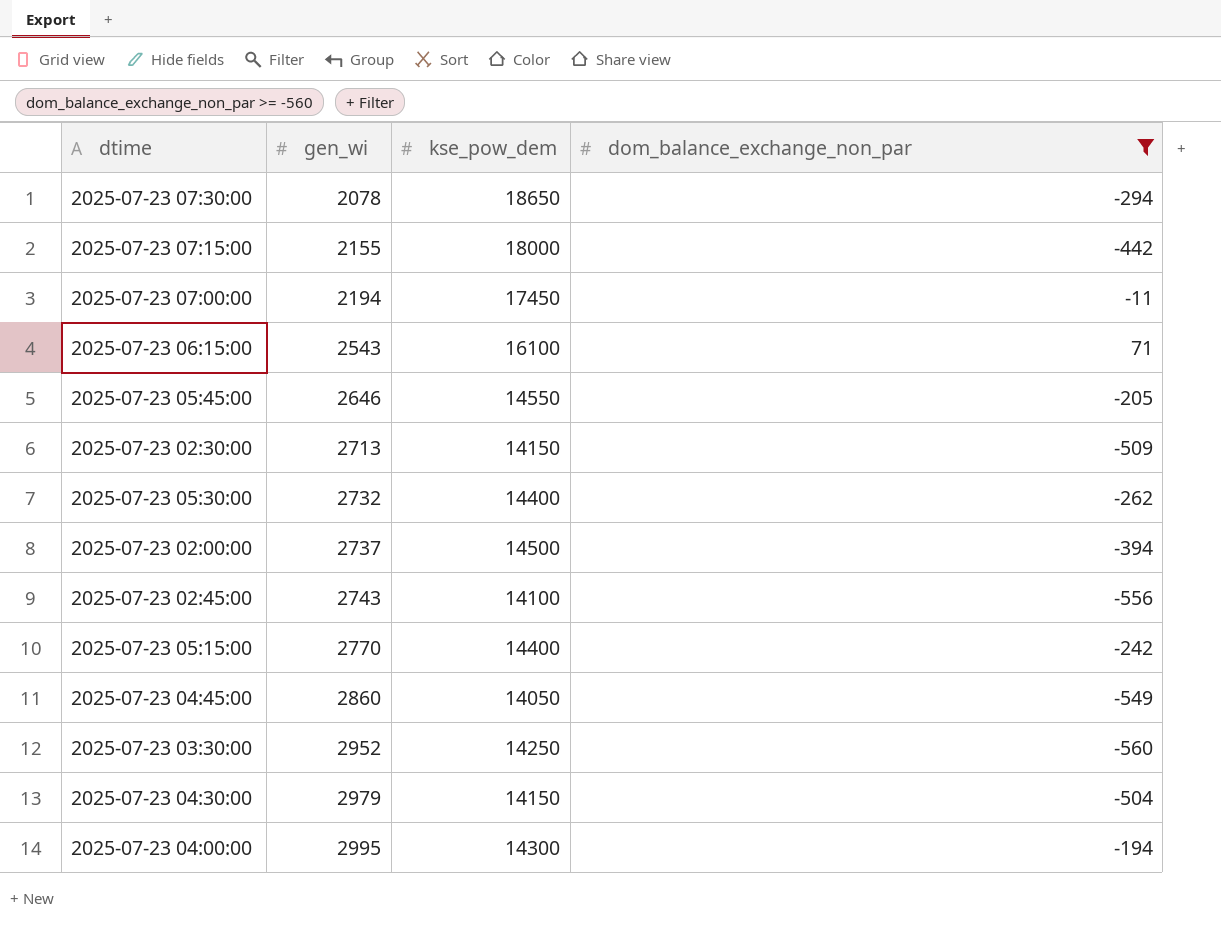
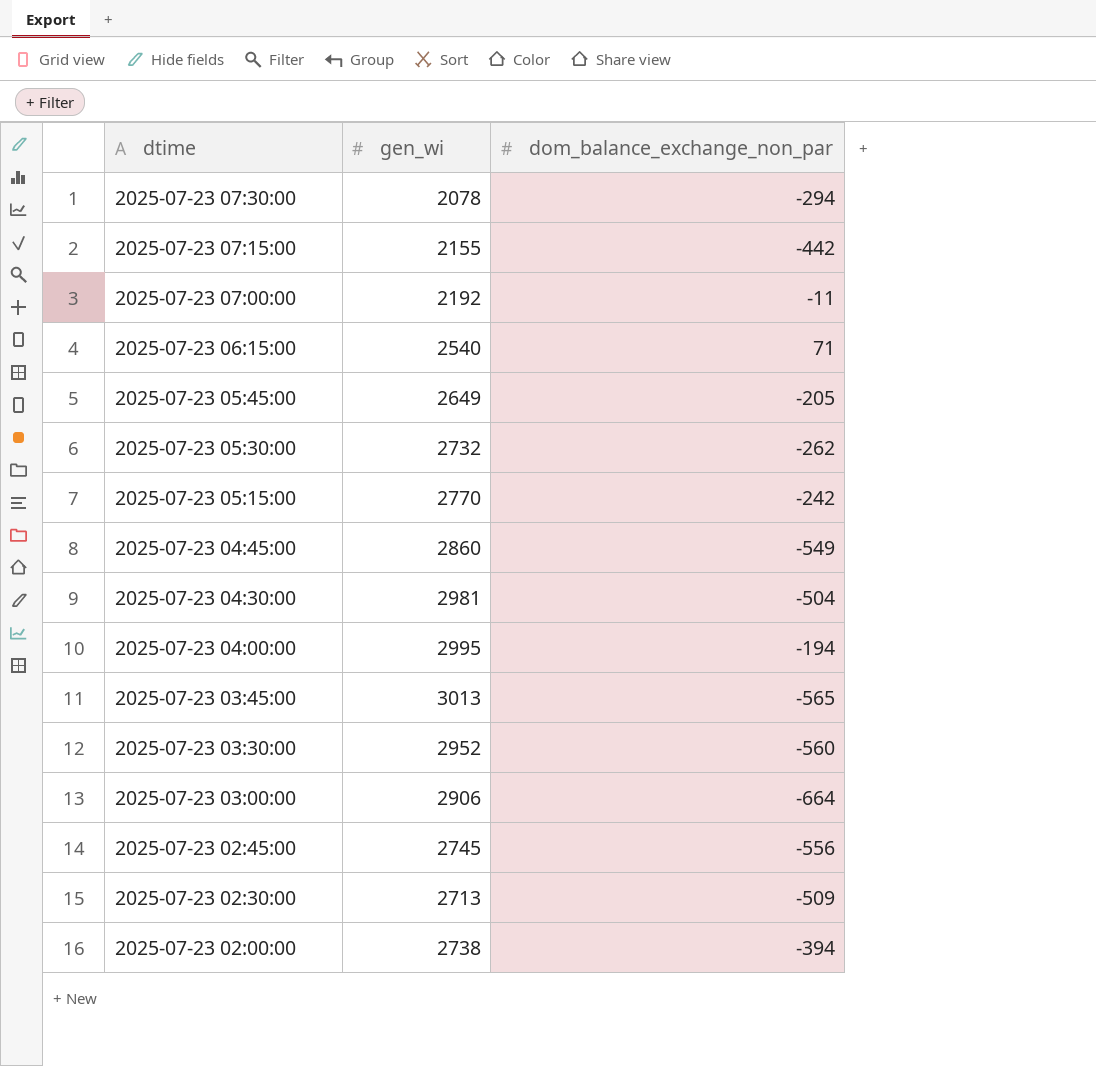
filter: dom_balance_exchange_non_par >= -560 -> none
row order: gen_wi ascending -> dtime descending
column kse_pow_dem | position: 3 -> none
2025-07-23 07:00:00 | gen_wi: 2194 -> 2192
2025-07-23 06:15:00 | gen_wi: 2543 -> 2540
2025-07-23 05:45:00 | gen_wi: 2646 -> 2649
2025-07-23 04:30:00 | gen_wi: 2979 -> 2981
2025-07-23 02:45:00 | gen_wi: 2743 -> 2745
2025-07-23 02:00:00 | gen_wi: 2737 -> 2738

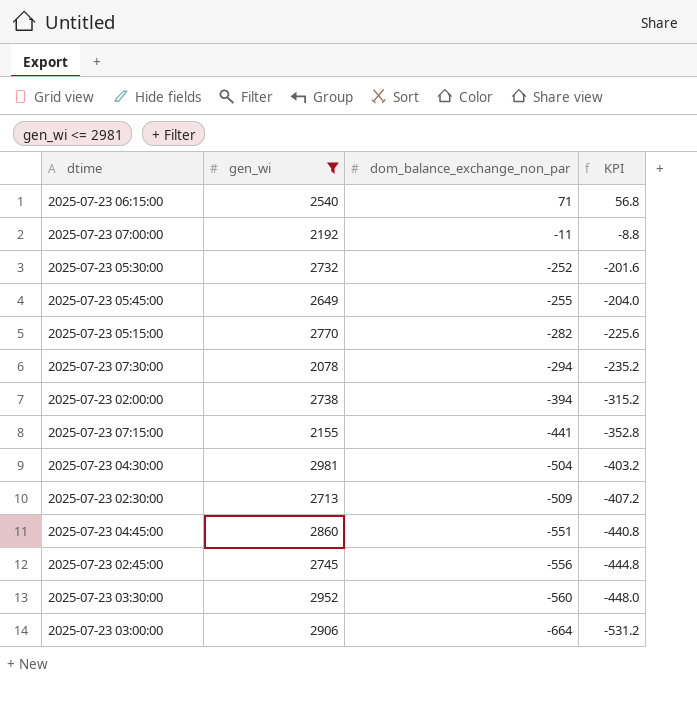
filter: none -> gen_wi <= 2981
row order: dtime descending -> dom_balance_exchange_non_par descending
column KPI | formula: none -> [dom_balance_exchange_non_par] * 0.8
2025-07-23 05:30:00 | dom_balance_exchange_non_par: -262 -> -252
2025-07-23 05:45:00 | dom_balance_exchange_non_par: -205 -> -255
2025-07-23 05:15:00 | dom_balance_exchange_non_par: -242 -> -282
2025-07-23 07:15:00 | dom_balance_exchange_non_par: -442 -> -441
2025-07-23 04:45:00 | dom_balance_exchange_non_par: -549 -> -551

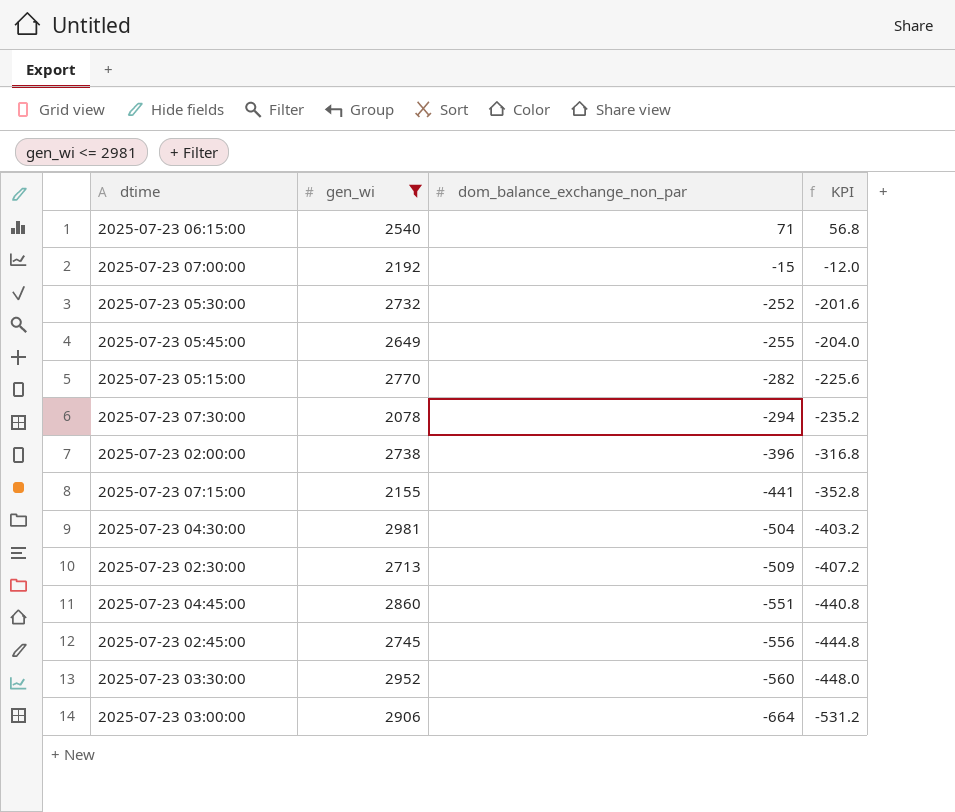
2025-07-23 07:00:00 | dom_balance_exchange_non_par: -11 -> -15
2025-07-23 07:00:00 | KPI: -8.8 -> -12.0
2025-07-23 02:00:00 | dom_balance_exchange_non_par: -394 -> -396
2025-07-23 02:00:00 | KPI: -315.2 -> -316.8

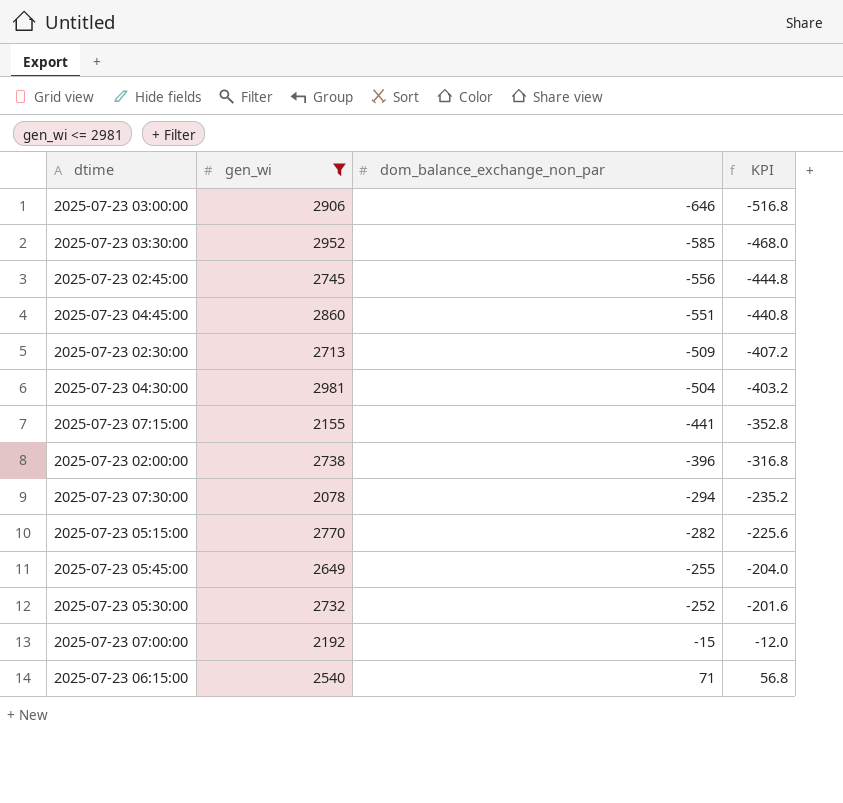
row order: dom_balance_exchange_non_par descending -> dom_balance_exchange_non_par ascending
2025-07-23 03:00:00 | dom_balance_exchange_non_par: -664 -> -646
2025-07-23 03:00:00 | KPI: -531.2 -> -516.8
2025-07-23 03:30:00 | dom_balance_exchange_non_par: -560 -> -585
2025-07-23 03:30:00 | KPI: -448.0 -> -468.0

